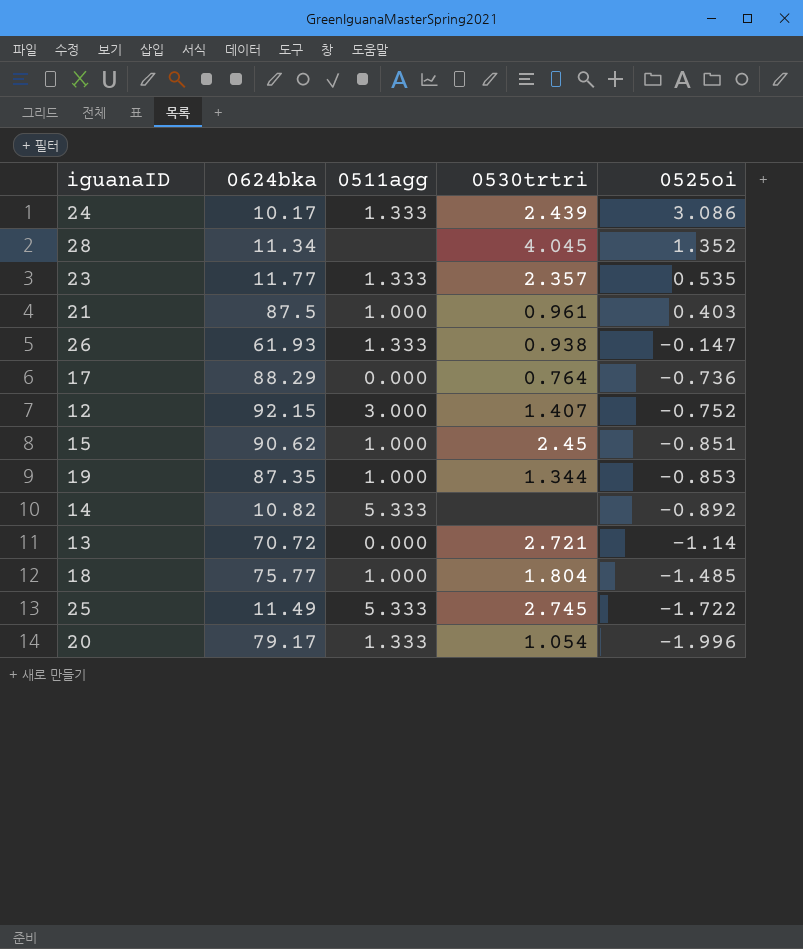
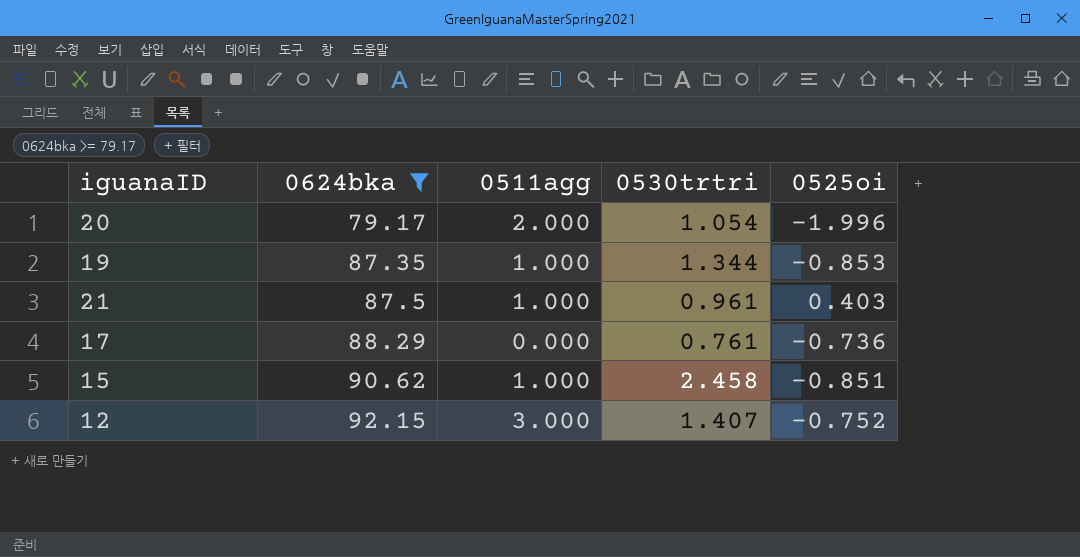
filter: none -> 0624bka >= 79.17
row order: 0525oi descending -> 0624bka ascending
20 | 0511agg: 1.333 -> 2.000
17 | 0530trtri: 0.764 -> 0.761
15 | 0530trtri: 2.45 -> 2.458

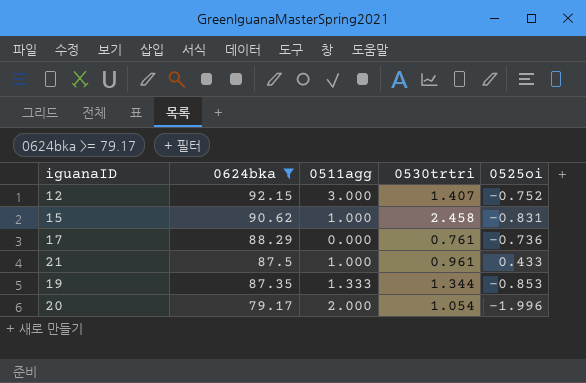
row order: 0624bka ascending -> 0624bka descending
15 | 0525oi: -0.851 -> -0.831
21 | 0525oi: 0.403 -> 0.433
19 | 0511agg: 1.000 -> 1.333

